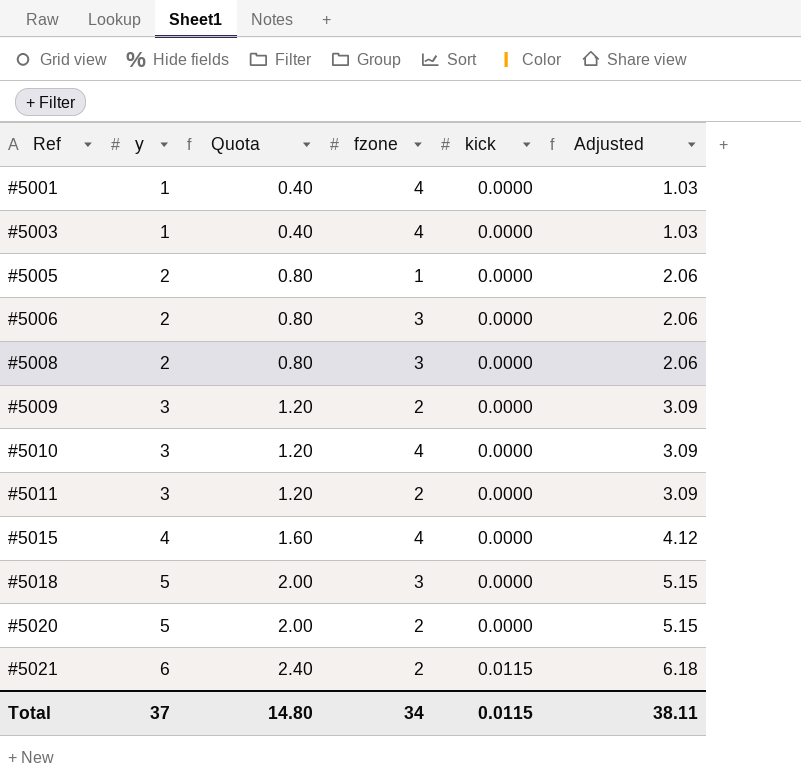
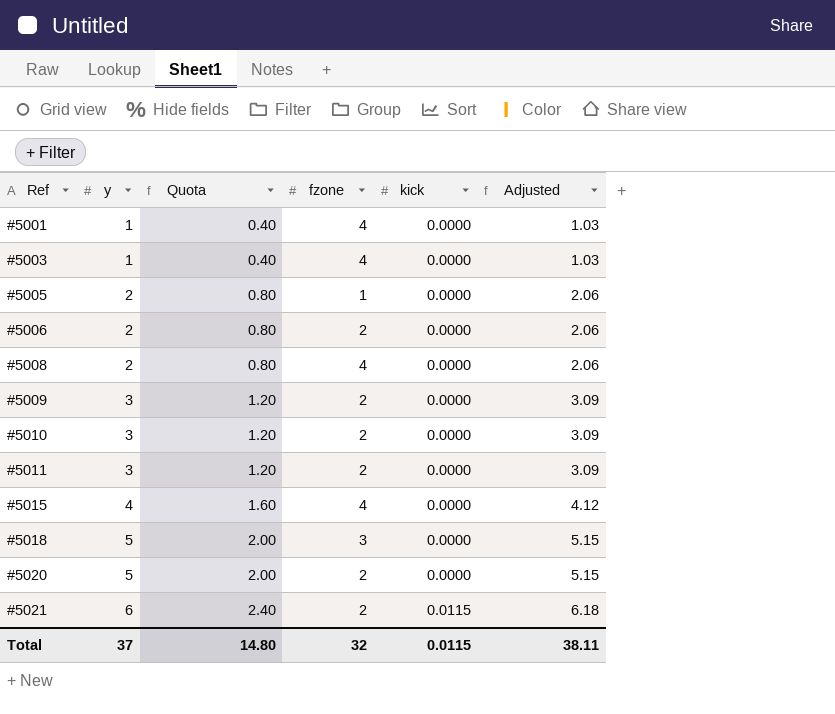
#5006 | fzone: 3 -> 2
#5008 | fzone: 3 -> 4
#5010 | fzone: 4 -> 2
Total | fzone: 34 -> 32

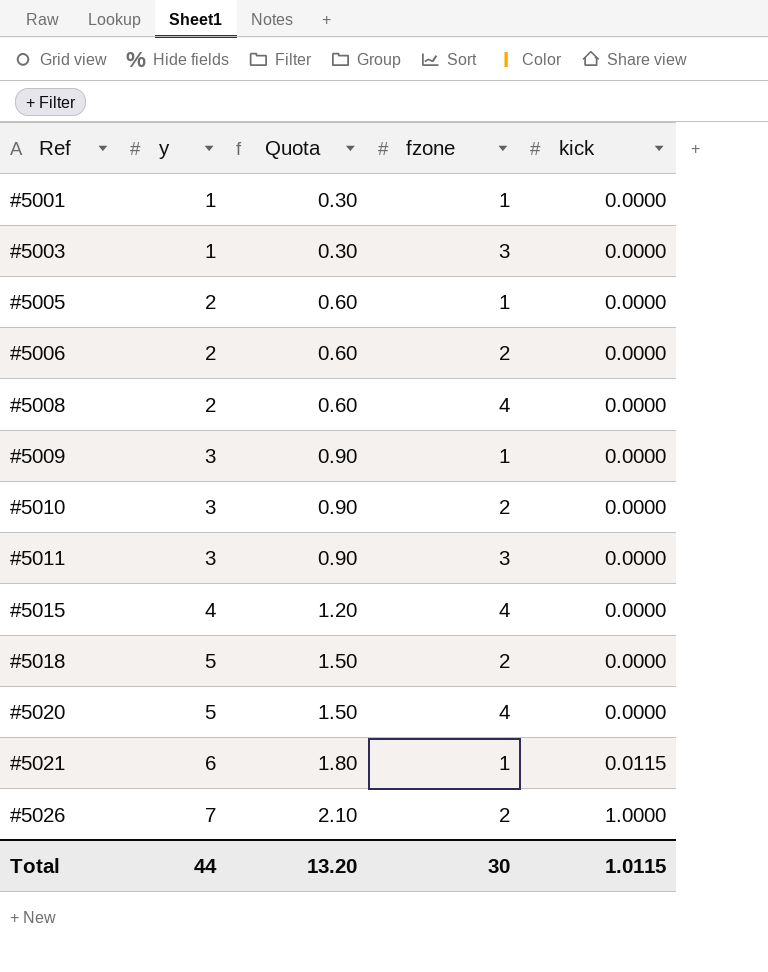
column Adjusted | formula: [y] * 1.03 -> none
column Quota | formula: [y] * 0.4 -> [y] * 0.3
#5001 | fzone: 4 -> 1
#5003 | fzone: 4 -> 3
#5009 | fzone: 2 -> 1
#5011 | fzone: 2 -> 3
#5018 | fzone: 3 -> 2
#5020 | fzone: 2 -> 4
#5021 | fzone: 2 -> 1
row #5026: none -> 7 | 2.10 | 2 | 1.0000
Total | y: 37 -> 44
Total | Quota: 14.80 -> 13.20
Total | fzone: 32 -> 30
Total | kick: 0.0115 -> 1.0115

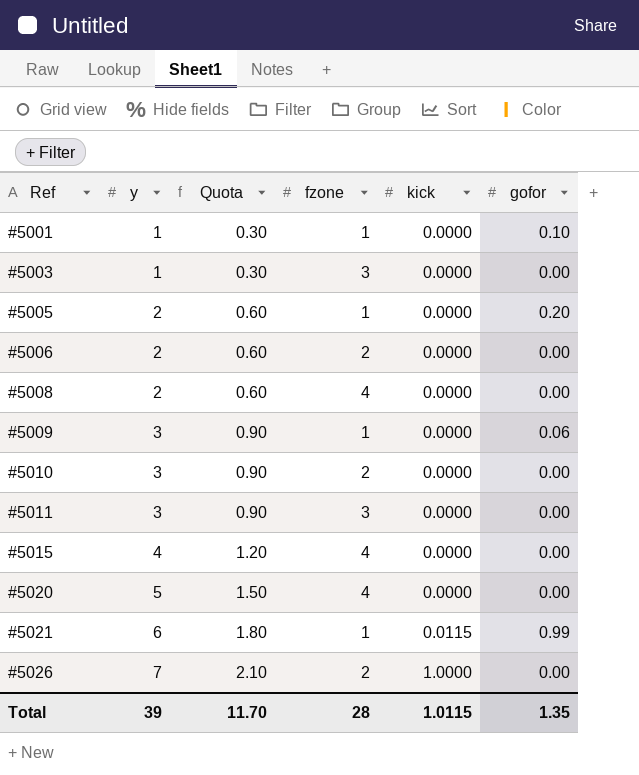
column gofor | position: none -> 6
row #5018: 5 | 1.50 | 2 | 0.0000 -> none
Total | y: 44 -> 39
Total | Quota: 13.20 -> 11.70
Total | fzone: 30 -> 28

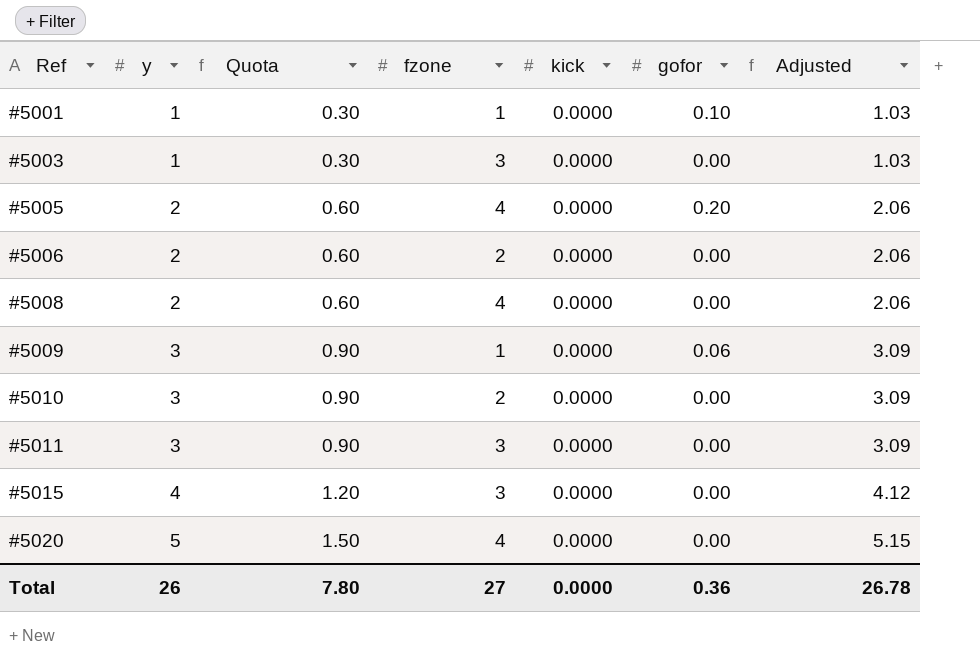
column Adjusted | formula: none -> [y] * 1.03
row #5021: 6 | 1.80 | 1 | 0.0115 | 0.99 -> none
row #5026: 7 | 2.10 | 2 | 1.0000 | 0.00 -> none
#5005 | fzone: 1 -> 4
#5015 | fzone: 4 -> 3
Total | y: 39 -> 26
Total | Quota: 11.70 -> 7.80
Total | fzone: 28 -> 27
Total | kick: 1.0115 -> 0.0000
Total | gofor: 1.35 -> 0.36

